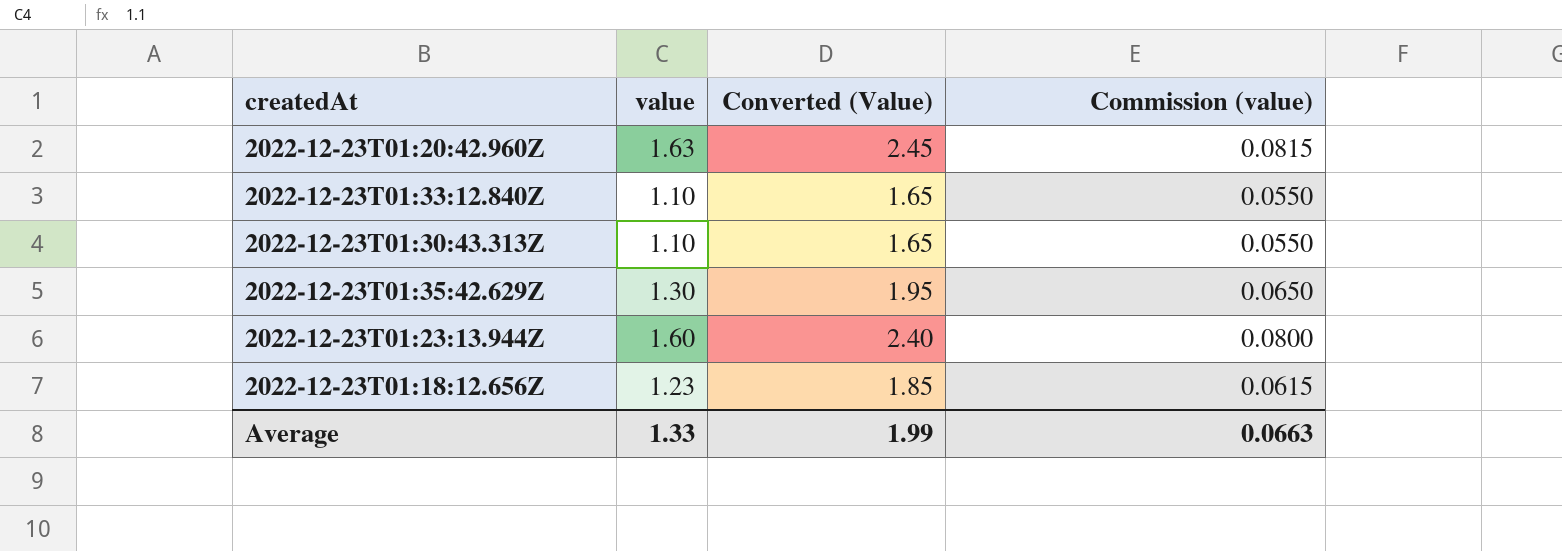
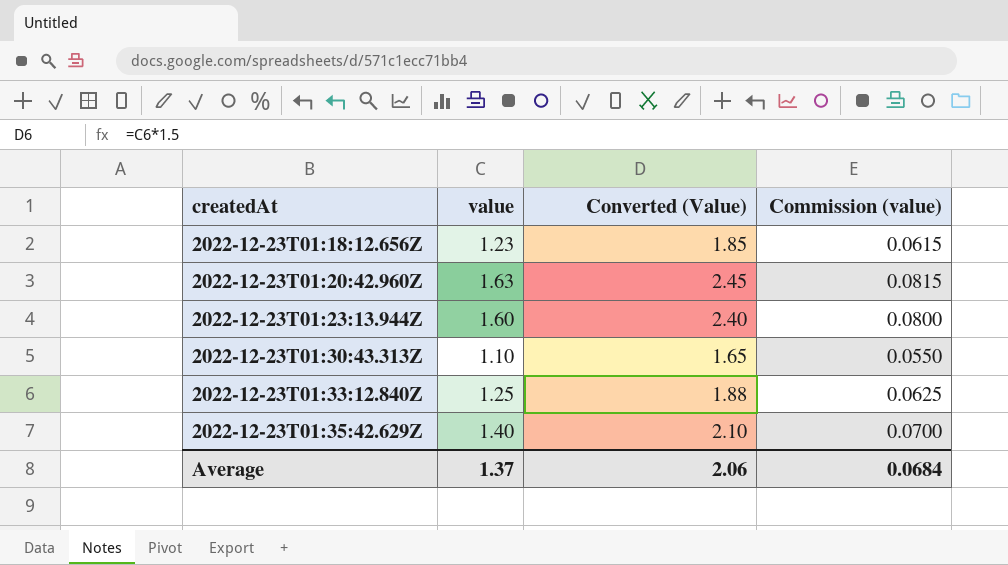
row order: none -> createdAt ascending
2022-12-23T01:33:12.840Z | value: 1.10 -> 1.25
2022-12-23T01:33:12.840Z | Converted (Value): 1.65 -> 1.88
2022-12-23T01:33:12.840Z | Commission (value): 0.0550 -> 0.0625
2022-12-23T01:35:42.629Z | value: 1.30 -> 1.40
2022-12-23T01:35:42.629Z | Converted (Value): 1.95 -> 2.10
2022-12-23T01:35:42.629Z | Commission (value): 0.0650 -> 0.0700
Average | value: 1.33 -> 1.37
Average | Converted (Value): 1.99 -> 2.06
Average | Commission (value): 0.0663 -> 0.0684

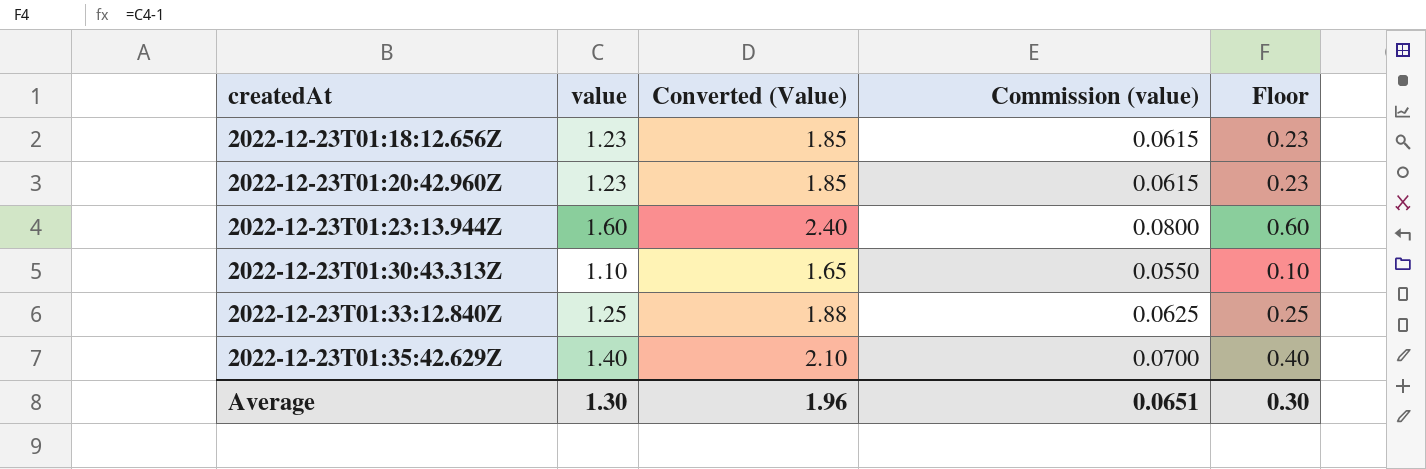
column Floor | formula: none -> [value] - 1
2022-12-23T01:20:42.960Z | value: 1.63 -> 1.23
2022-12-23T01:20:42.960Z | Converted (Value): 2.45 -> 1.85
2022-12-23T01:20:42.960Z | Commission (value): 0.0815 -> 0.0615
Average | value: 1.37 -> 1.30
Average | Converted (Value): 2.06 -> 1.96
Average | Commission (value): 0.0684 -> 0.0651

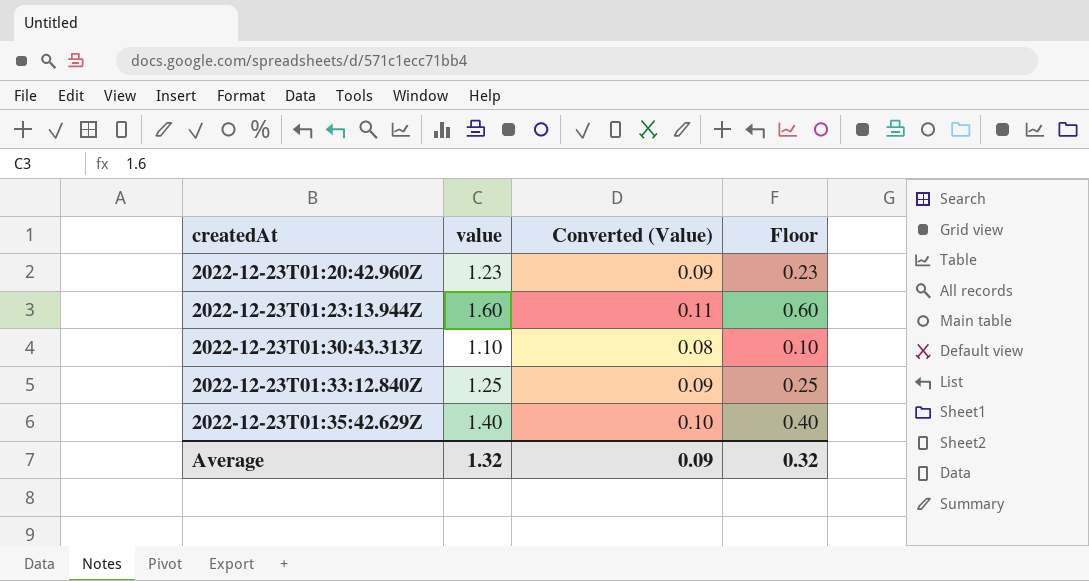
column Commission (value) | formula: [value] * 0.05 -> none
column Converted (Value) | formula: [value] * 1.5 -> [value] * 0.07
row 2022-12-23T01:18:12.656Z: 1.23 | 1.85 | 0.0615 | 0.23 -> none
Average | value: 1.30 -> 1.32
Average | Converted (Value): 1.96 -> 0.09
Average | Floor: 0.30 -> 0.32

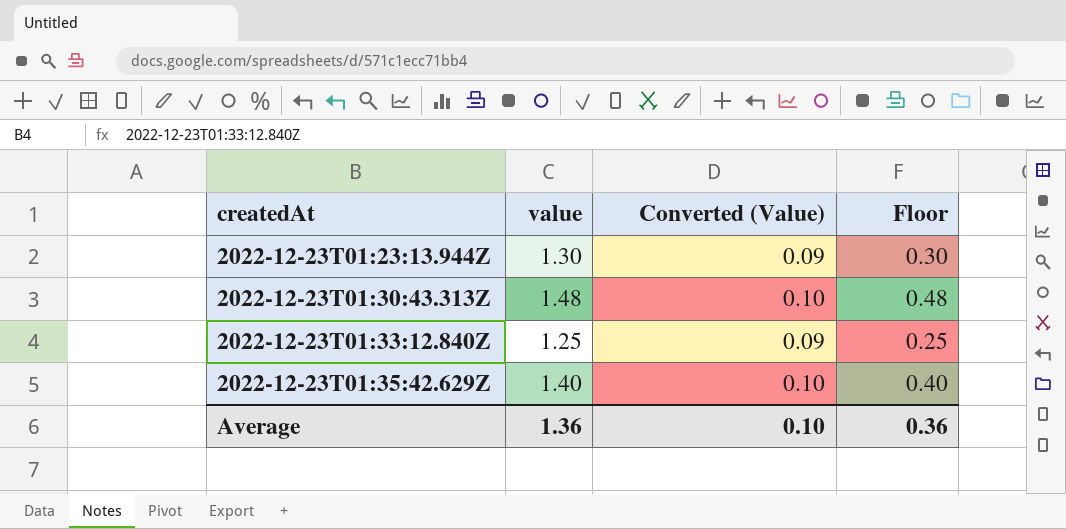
row 2022-12-23T01:20:42.960Z: 1.23 | 0.09 | 0.23 -> none
2022-12-23T01:23:13.944Z | value: 1.60 -> 1.30
2022-12-23T01:23:13.944Z | Converted (Value): 0.11 -> 0.09
2022-12-23T01:23:13.944Z | Floor: 0.60 -> 0.30
2022-12-23T01:30:43.313Z | value: 1.10 -> 1.48
2022-12-23T01:30:43.313Z | Converted (Value): 0.08 -> 0.10
2022-12-23T01:30:43.313Z | Floor: 0.10 -> 0.48
Average | value: 1.32 -> 1.36
Average | Converted (Value): 0.09 -> 0.10
Average | Floor: 0.32 -> 0.36

